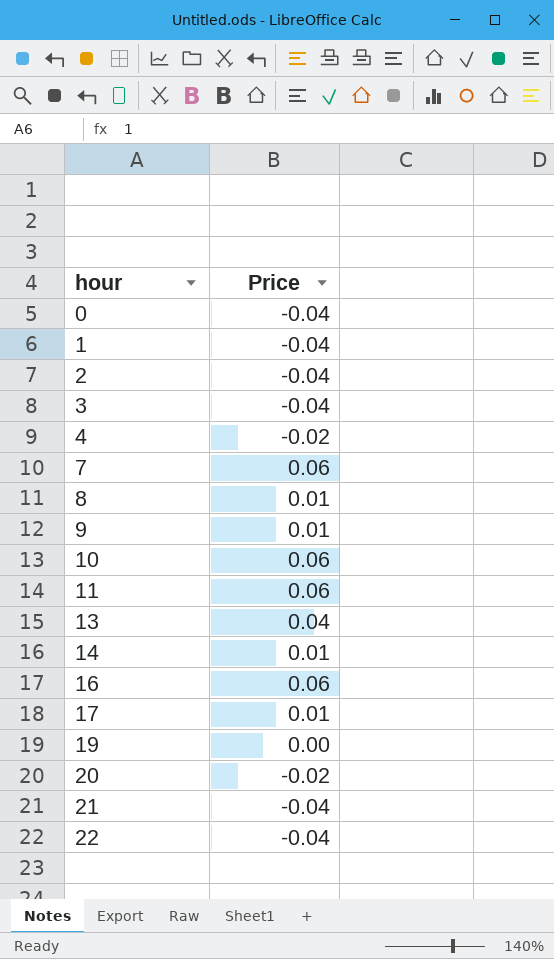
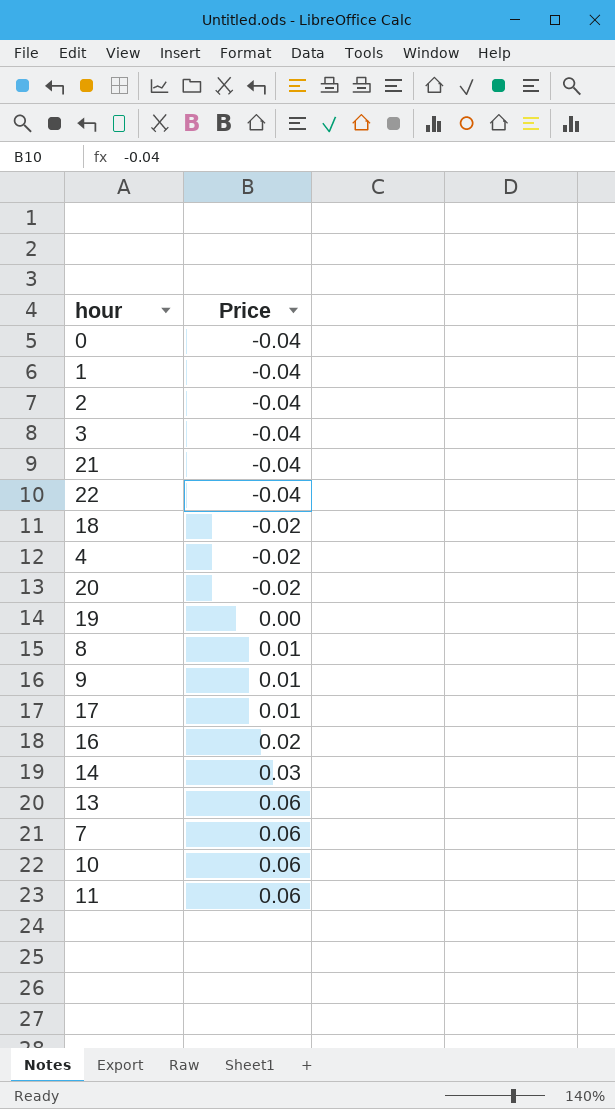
row order: hour ascending -> Price ascending
row 18: none -> -0.02
16 | Price: 0.06 -> 0.02
14 | Price: 0.01 -> 0.03
13 | Price: 0.04 -> 0.06

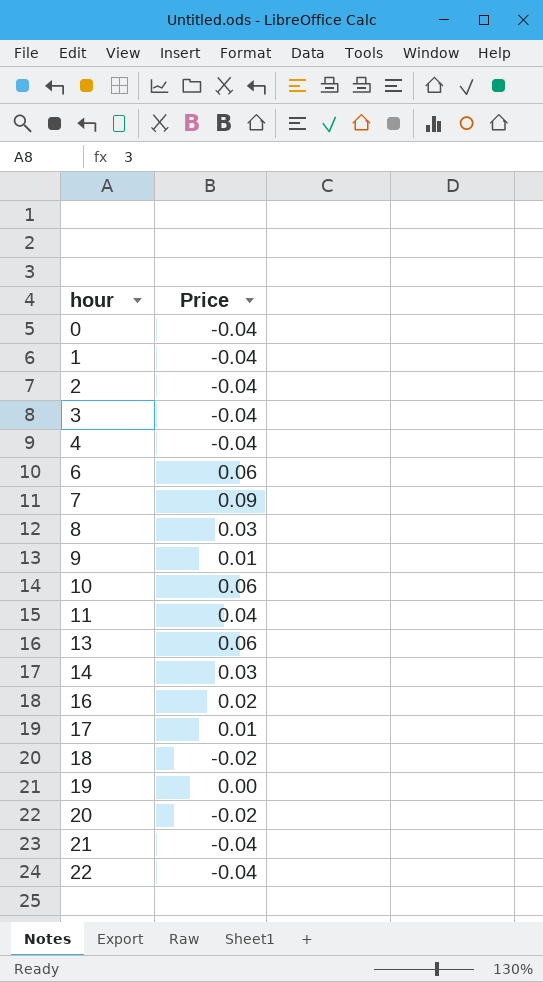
row order: Price ascending -> hour ascending
4 | Price: -0.02 -> -0.04
row 6: none -> 0.06
7 | Price: 0.06 -> 0.09
8 | Price: 0.01 -> 0.03
11 | Price: 0.06 -> 0.04

